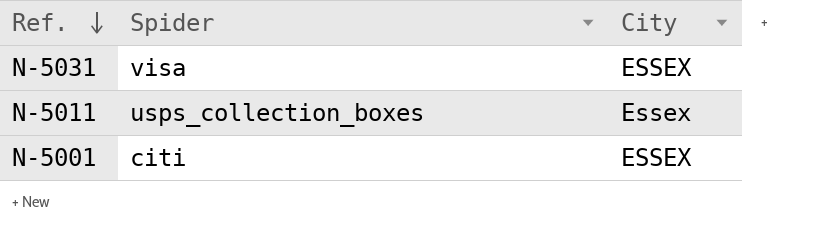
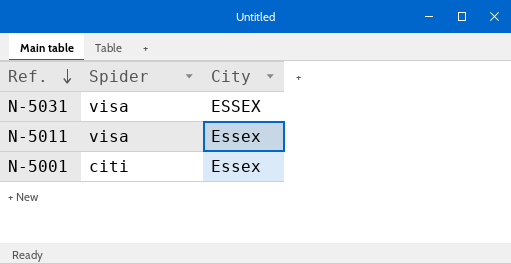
N-5011 | Spider: usps_collection_boxes -> visa
N-5001 | City: ESSEX -> Essex

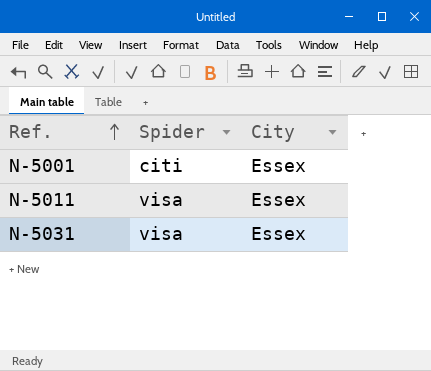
row order: Ref. descending -> Ref. ascending
N-5031 | City: ESSEX -> Essex

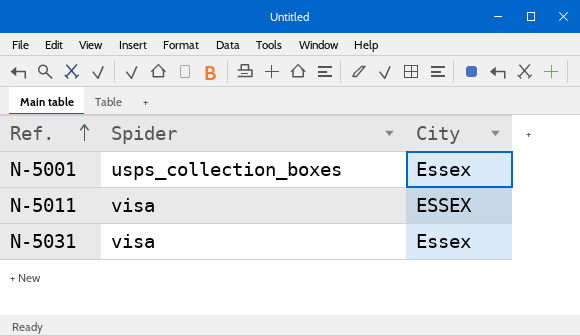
N-5001 | Spider: citi -> usps_collection_boxes
N-5011 | City: Essex -> ESSEX

